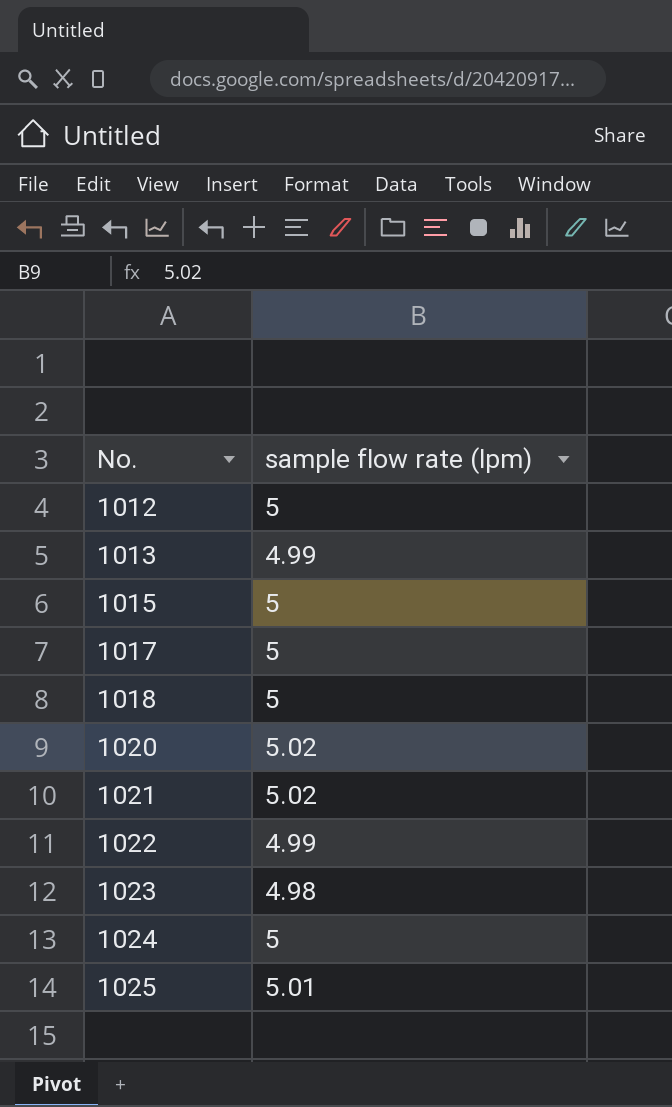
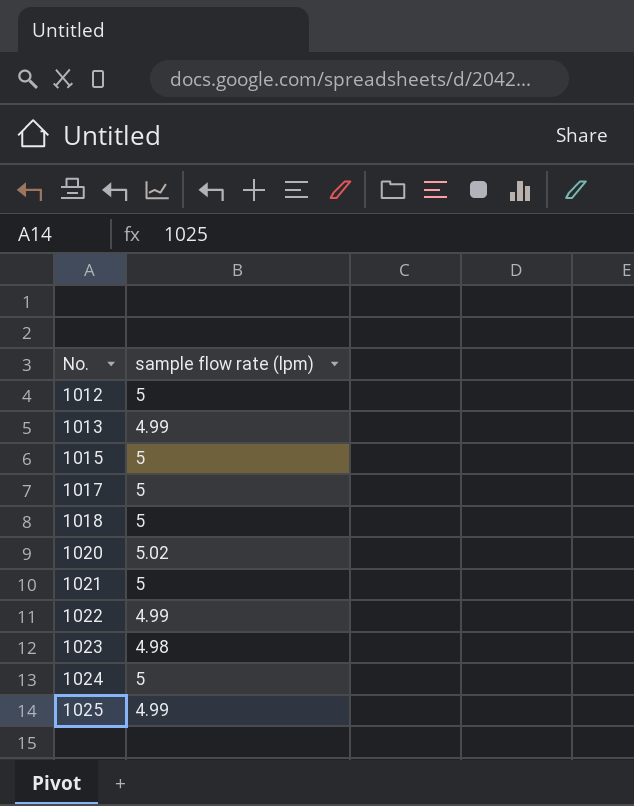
1021 | sample flow rate (lpm): 5.02 -> 5
1025 | sample flow rate (lpm): 5.01 -> 4.99

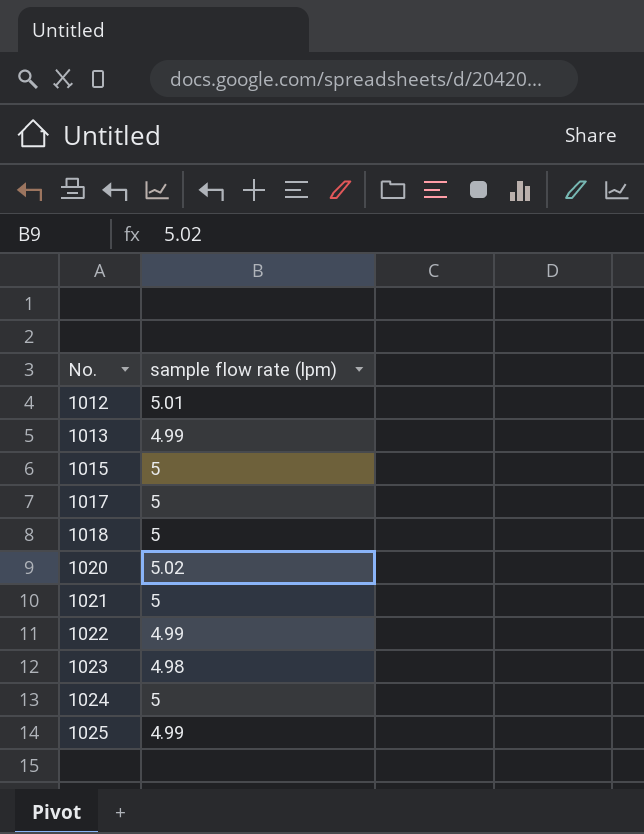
1012 | sample flow rate (lpm): 5 -> 5.01

